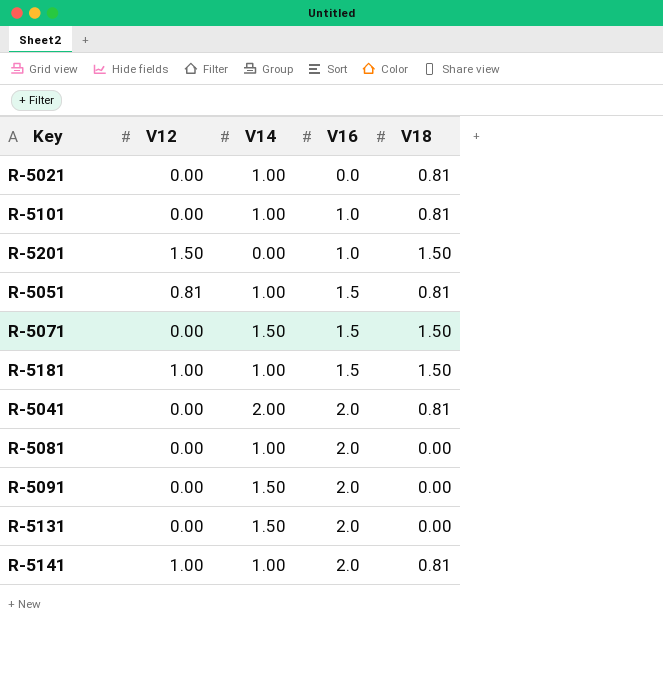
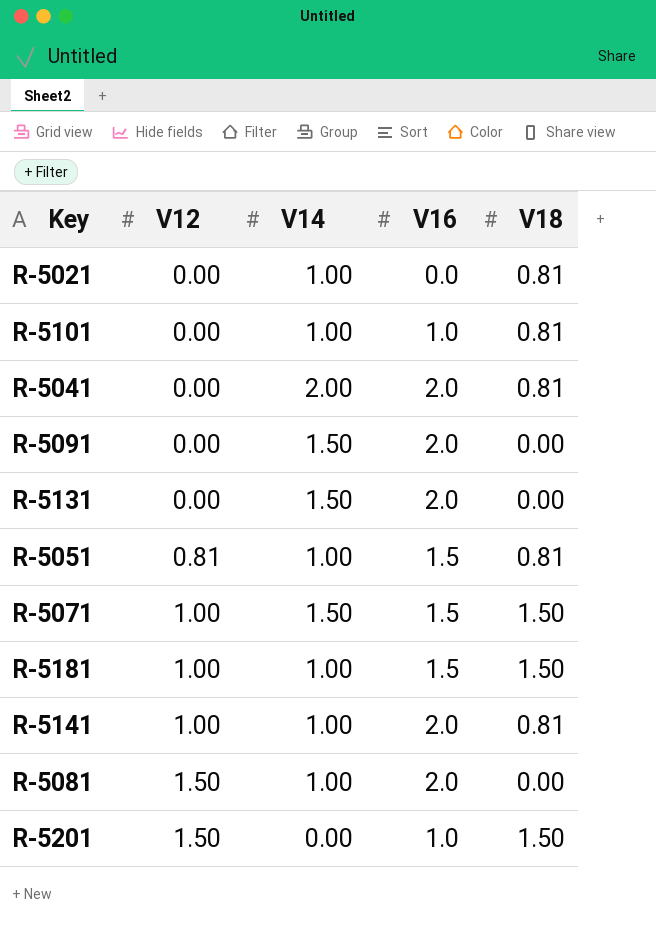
row order: V16 ascending -> V12 ascending
R-5071 | V12: 0.00 -> 1.00
R-5081 | V12: 0.00 -> 1.50

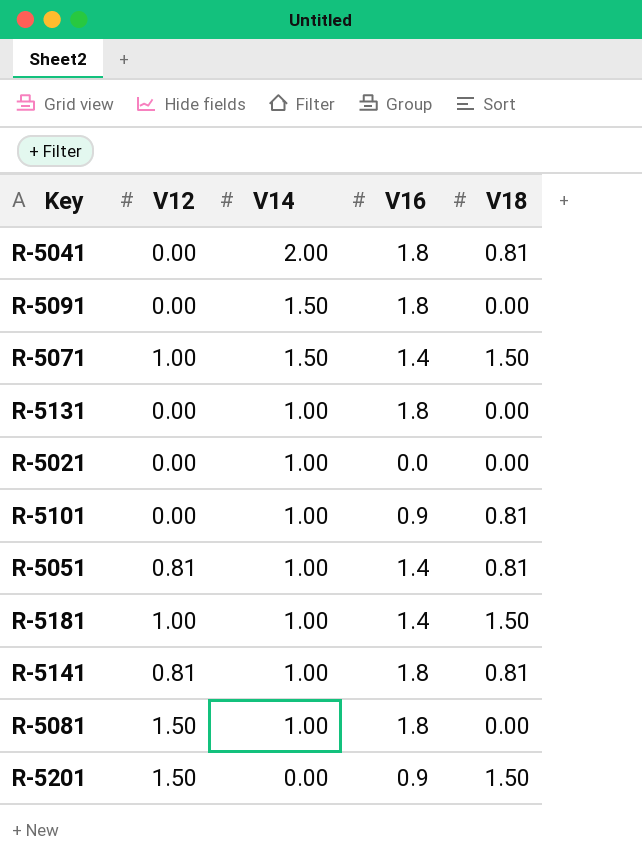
row order: V12 ascending -> V14 descending
R-5041 | V16: 2.0 -> 1.8
R-5091 | V16: 2.0 -> 1.8
R-5071 | V16: 1.5 -> 1.4
R-5131 | V14: 1.50 -> 1.00
R-5131 | V16: 2.0 -> 1.8
R-5021 | V18: 0.81 -> 0.00
R-5101 | V16: 1.0 -> 0.9
R-5051 | V16: 1.5 -> 1.4
R-5181 | V16: 1.5 -> 1.4
R-5141 | V12: 1.00 -> 0.81
R-5141 | V16: 2.0 -> 1.8
R-5081 | V16: 2.0 -> 1.8
R-5201 | V16: 1.0 -> 0.9

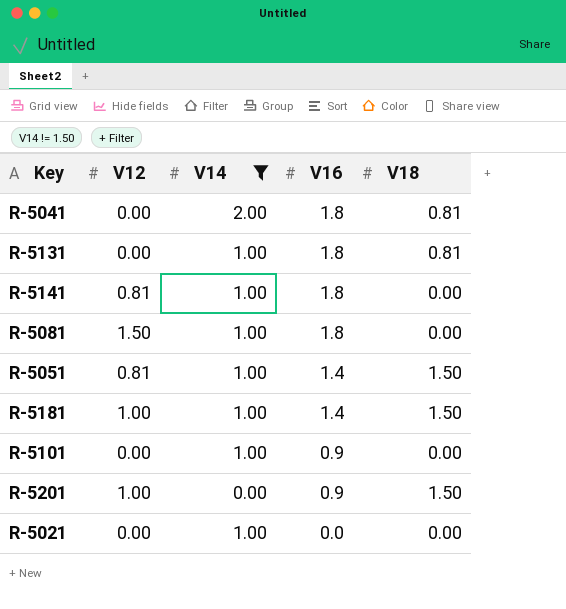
filter: none -> V14 != 1.50
row order: V14 descending -> V16 descending
R-5131 | V18: 0.00 -> 0.81
R-5141 | V18: 0.81 -> 0.00
R-5051 | V18: 0.81 -> 1.50
R-5101 | V18: 0.81 -> 0.00
R-5201 | V12: 1.50 -> 1.00

